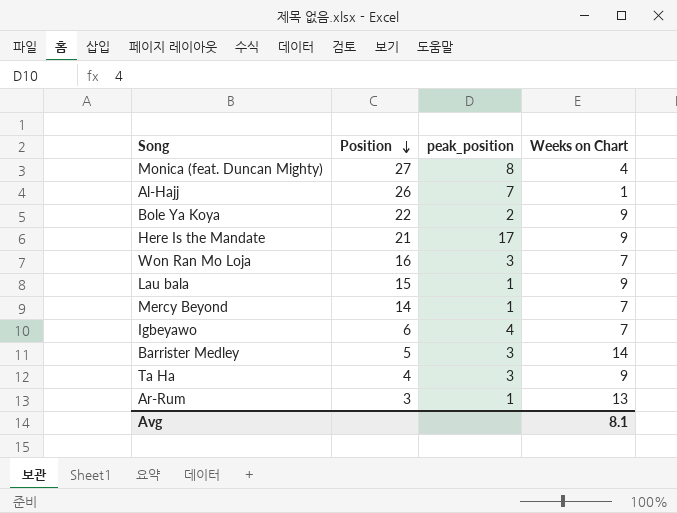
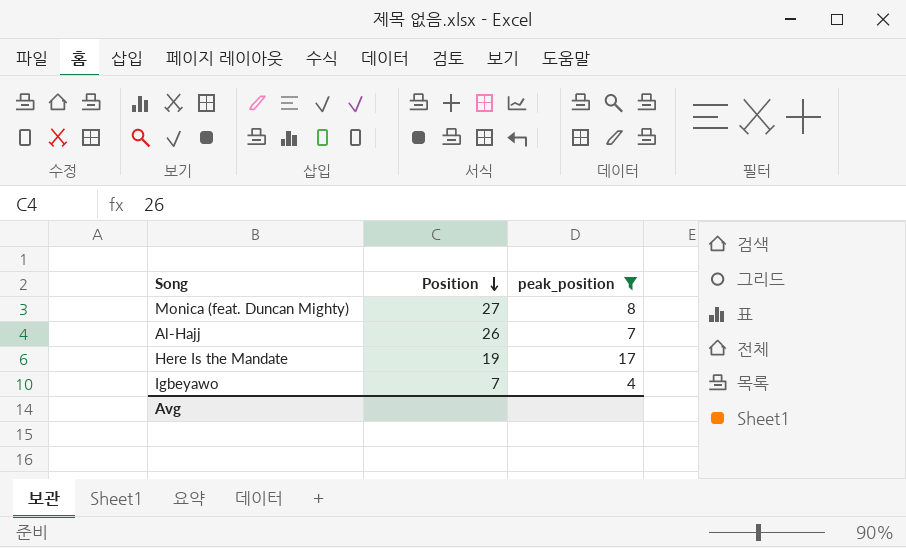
filter: none -> peak_position >= 4
column Weeks on Chart | position: 4 -> none
Here Is the Mandate | Position: 21 -> 19
Igbeyawo | Position: 6 -> 7

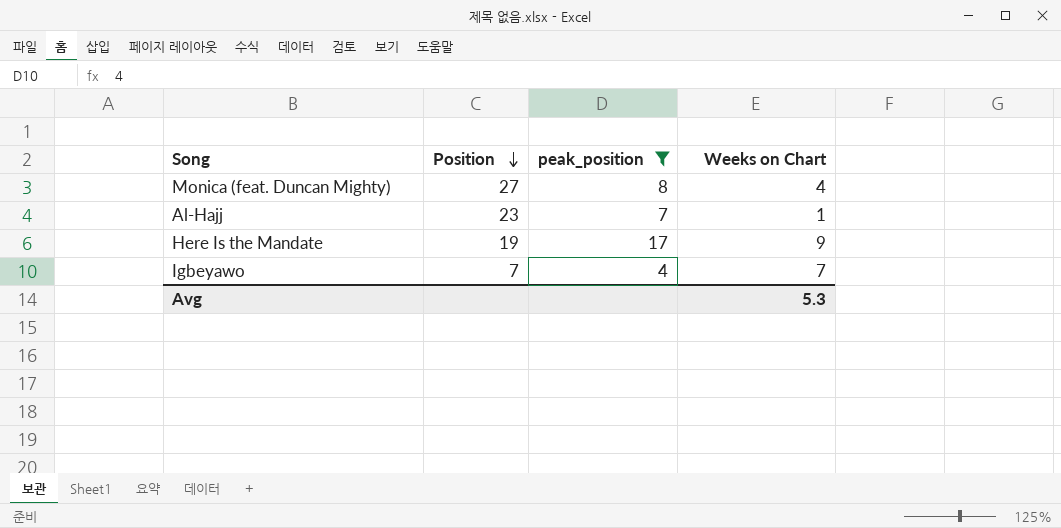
column Weeks on Chart | position: none -> 4
Al-Hajj | Position: 26 -> 23

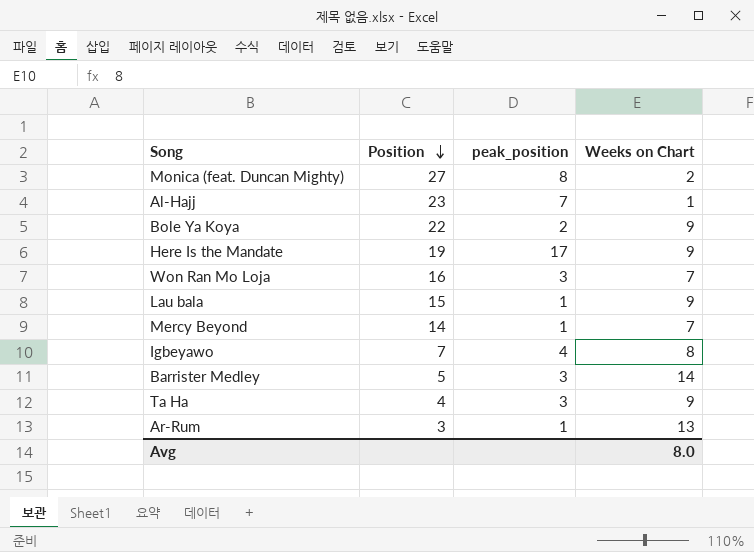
filter: peak_position >= 4 -> none
Monica (feat. Duncan Mighty) | Weeks on Chart: 4 -> 2
Igbeyawo | Weeks on Chart: 7 -> 8
Avg | Weeks on Chart: 5.3 -> 8.0

